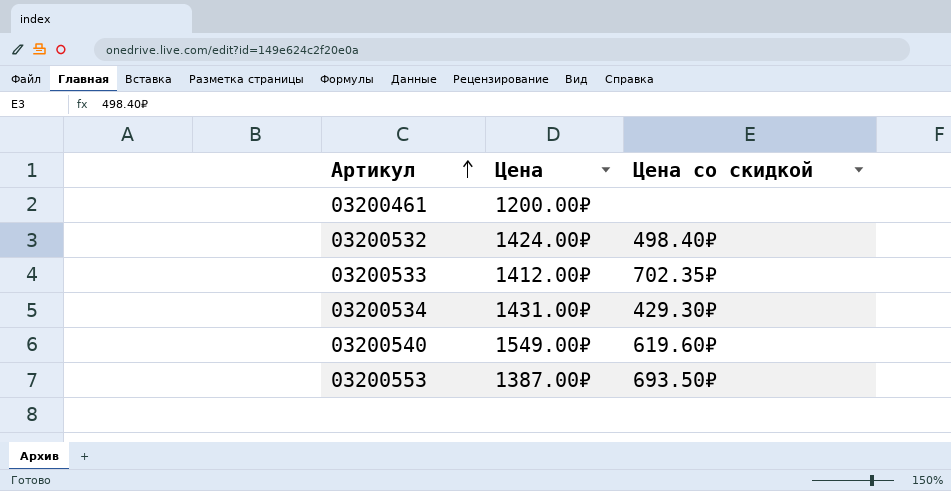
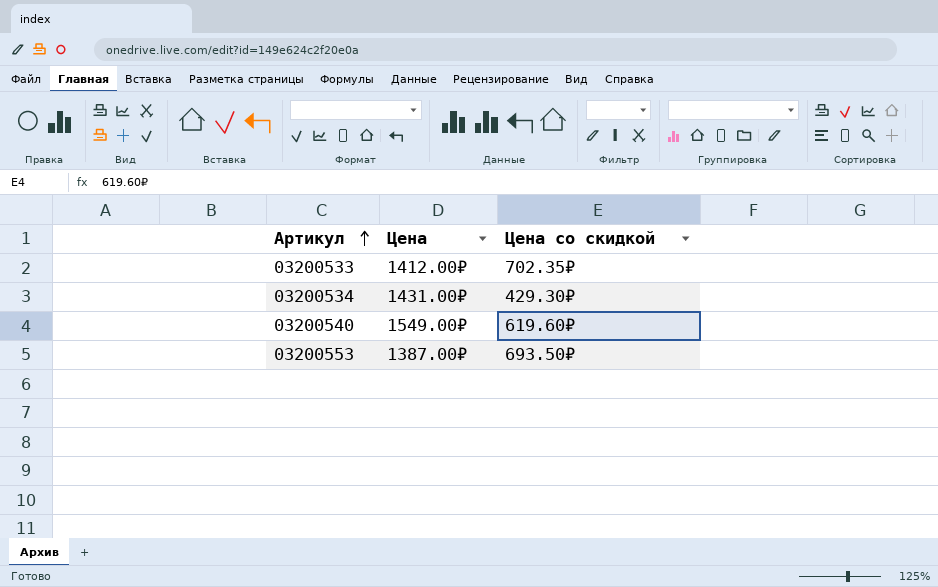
row 03200461: 1200.00₽ | none -> none
row 03200532: 1424.00₽ | 498.40₽ -> none

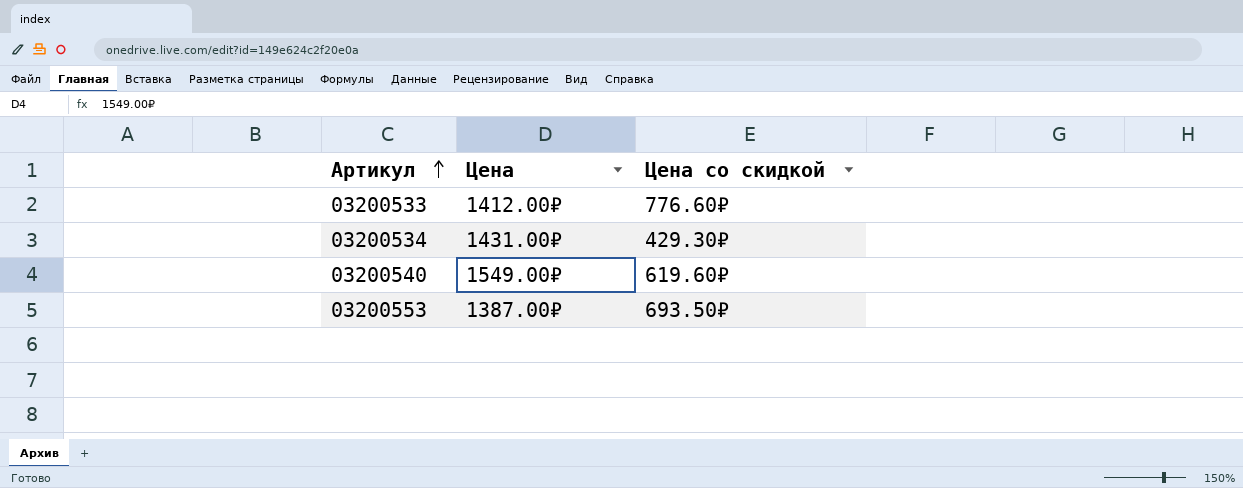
03200533 | Цена со скидкой: 702.35₽ -> 776.60₽

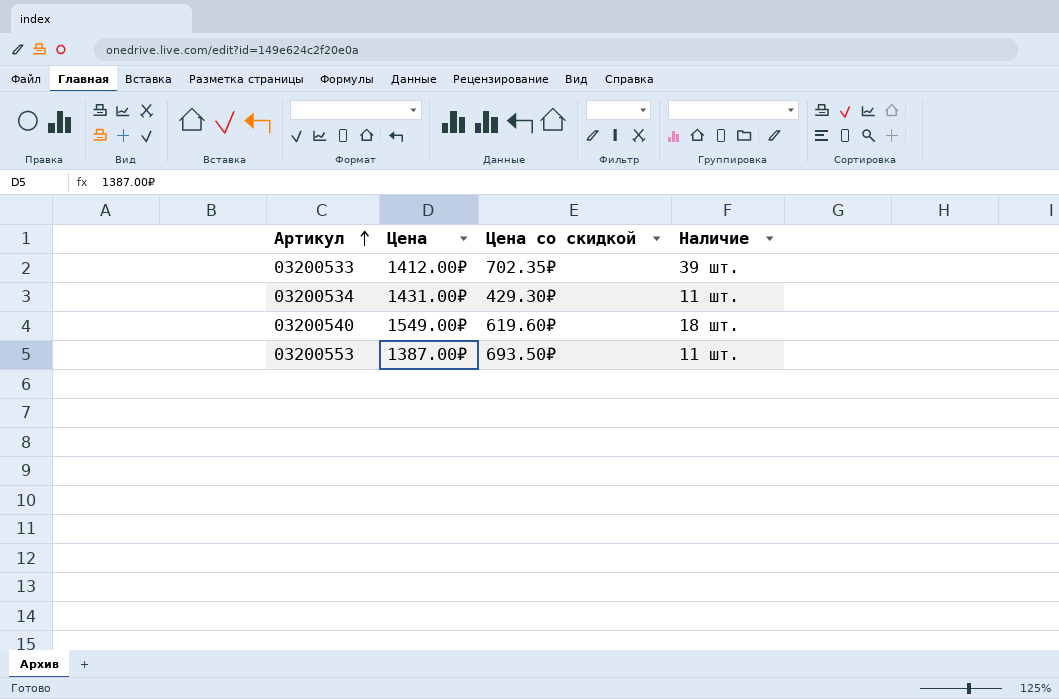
column Наличие | position: none -> 4
03200533 | Цена со скидкой: 776.60₽ -> 702.35₽

